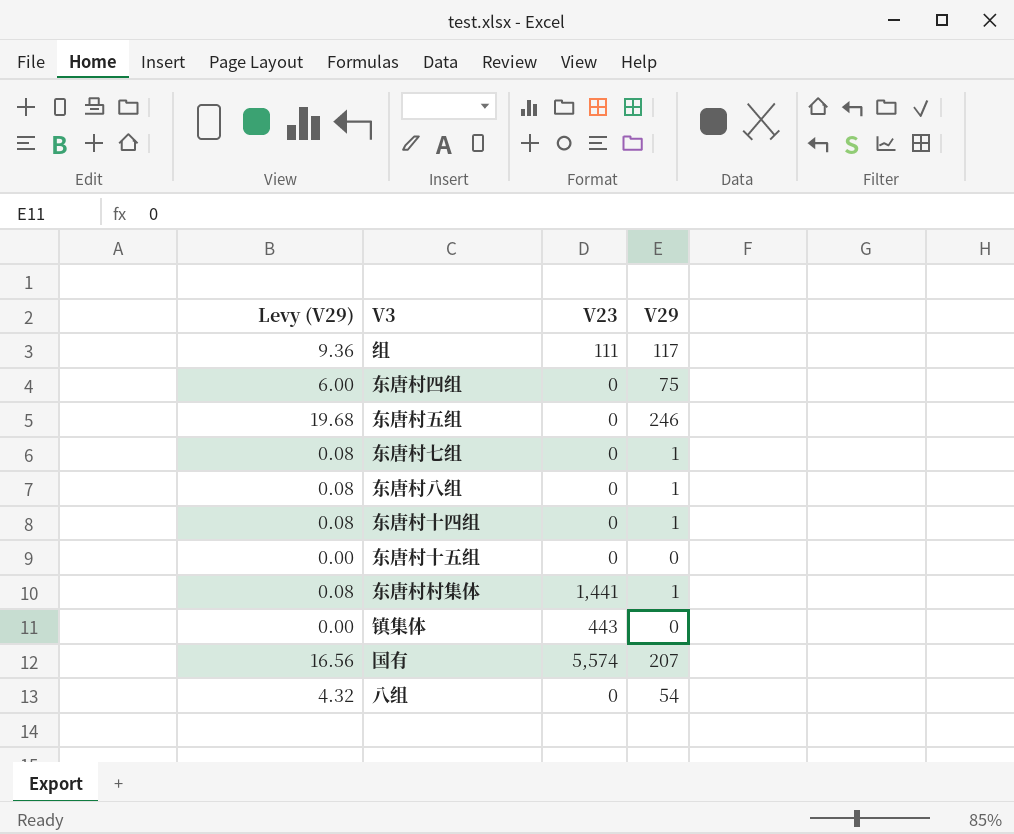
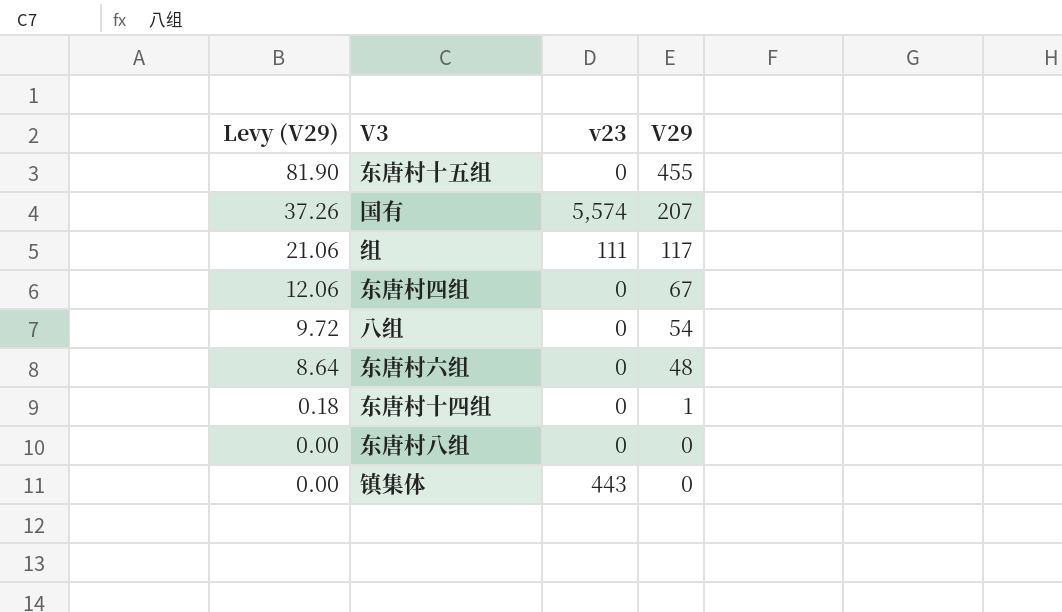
row order: none -> Levy (V29) descending
column Levy (V29) | formula: [V29] * 0.08 -> [V29] * 0.18
column name: V23 -> v23
row 东唐村五组: 19.68 | 0 | 246 -> none
row 东唐村七组: 0.08 | 0 | 1 -> none
row 东唐村村集体: 0.08 | 1,441 | 1 -> none
东唐村十五组 | V29: 0 -> 455
东唐村四组 | V29: 75 -> 67
row 东唐村六组: none -> 8.64 | 0 | 48
东唐村八组 | V29: 1 -> 0

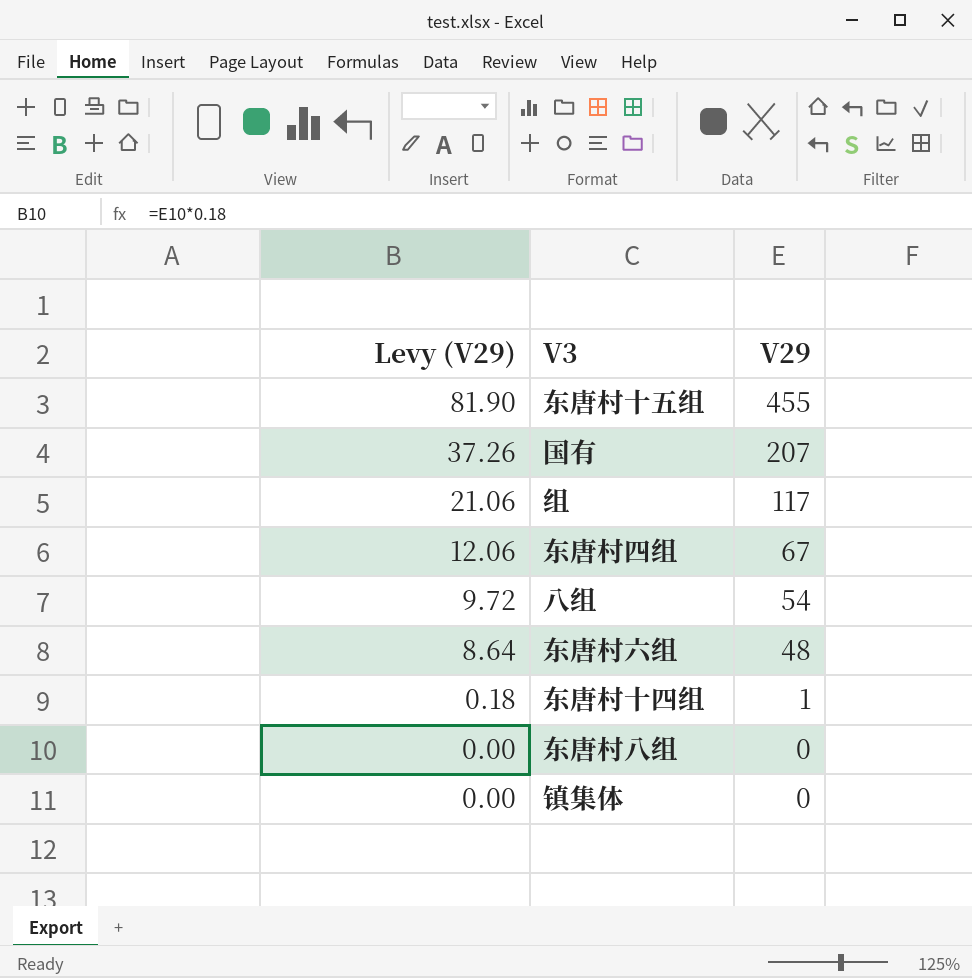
column v23 | position: 3 -> none

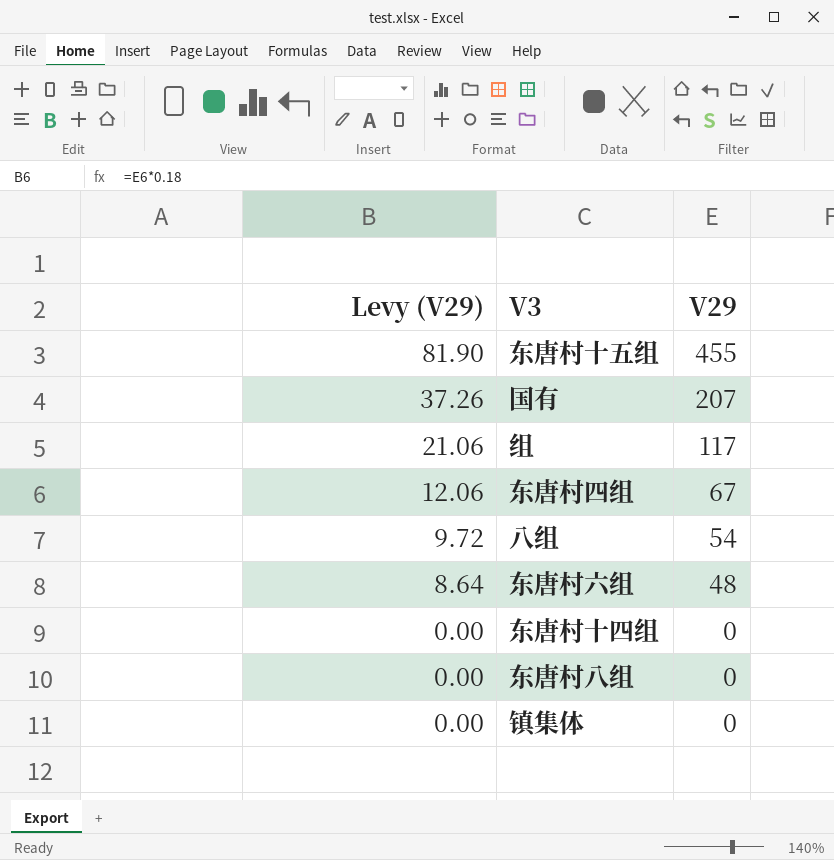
东唐村十四组 | Levy (V29): 0.18 -> 0.00
东唐村十四组 | V29: 1 -> 0

